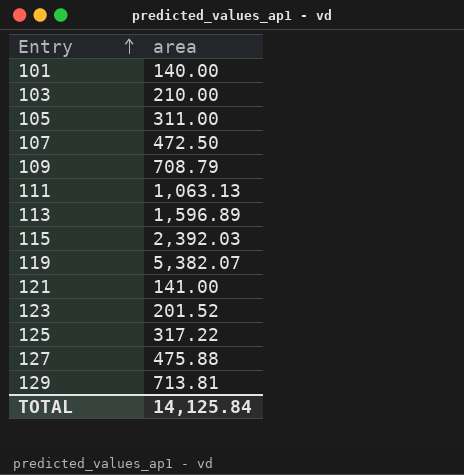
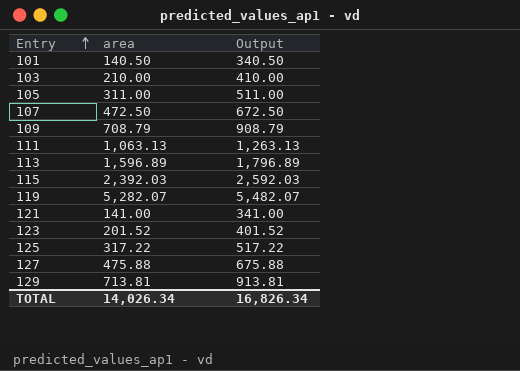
column Output | formula: none -> [area] + 200
101 | area: 140.00 -> 140.50
119 | area: 5,382.07 -> 5,282.07
TOTAL | area: 14,125.84 -> 14,026.34

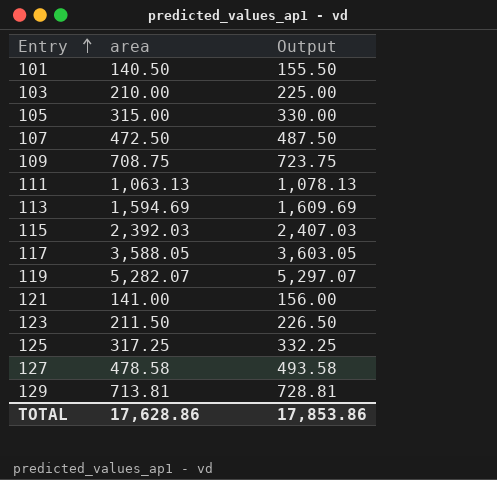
column Output | formula: [area] + 200 -> [area] + 15
105 | area: 311.00 -> 315.00
109 | area: 708.79 -> 708.75
113 | area: 1,596.89 -> 1,594.69
row 117: none -> 3,588.05 | 3,603.05
123 | area: 201.52 -> 211.50
125 | area: 317.22 -> 317.25
127 | area: 475.88 -> 478.58
TOTAL | area: 14,026.34 -> 17,628.86
TOTAL | Output: 16,826.34 -> 17,853.86

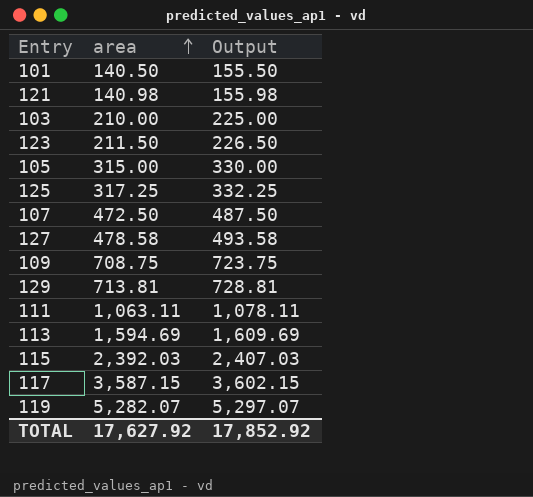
row order: Entry ascending -> area ascending
121 | area: 141.00 -> 140.98
121 | Output: 156.00 -> 155.98
111 | area: 1,063.13 -> 1,063.11
111 | Output: 1,078.13 -> 1,078.11
117 | area: 3,588.05 -> 3,587.15
117 | Output: 3,603.05 -> 3,602.15
TOTAL | area: 17,628.86 -> 17,627.92
TOTAL | Output: 17,853.86 -> 17,852.92

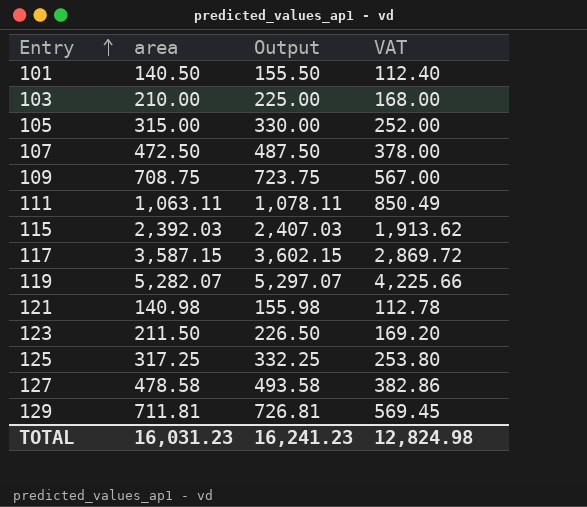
row order: area ascending -> Entry ascending
column VAT | formula: none -> [area] * 0.8
row 113: 1,594.69 | 1,609.69 -> none
129 | area: 713.81 -> 711.81
129 | Output: 728.81 -> 726.81
TOTAL | area: 17,627.92 -> 16,031.23
TOTAL | Output: 17,852.92 -> 16,241.23

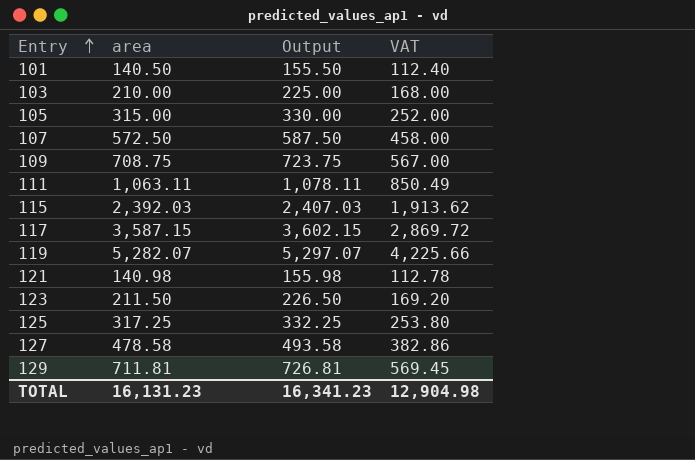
107 | area: 472.50 -> 572.50
107 | Output: 487.50 -> 587.50
107 | VAT: 378.00 -> 458.00
TOTAL | area: 16,031.23 -> 16,131.23
TOTAL | Output: 16,241.23 -> 16,341.23
TOTAL | VAT: 12,824.98 -> 12,904.98

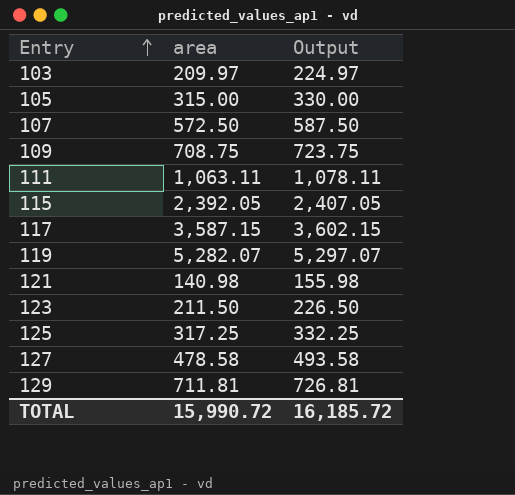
column VAT | formula: [area] * 0.8 -> none
row 101: 140.50 | 155.50 | 112.40 -> none
103 | area: 210.00 -> 209.97
103 | Output: 225.00 -> 224.97
115 | area: 2,392.03 -> 2,392.05
115 | Output: 2,407.03 -> 2,407.05
TOTAL | area: 16,131.23 -> 15,990.72
TOTAL | Output: 16,341.23 -> 16,185.72

